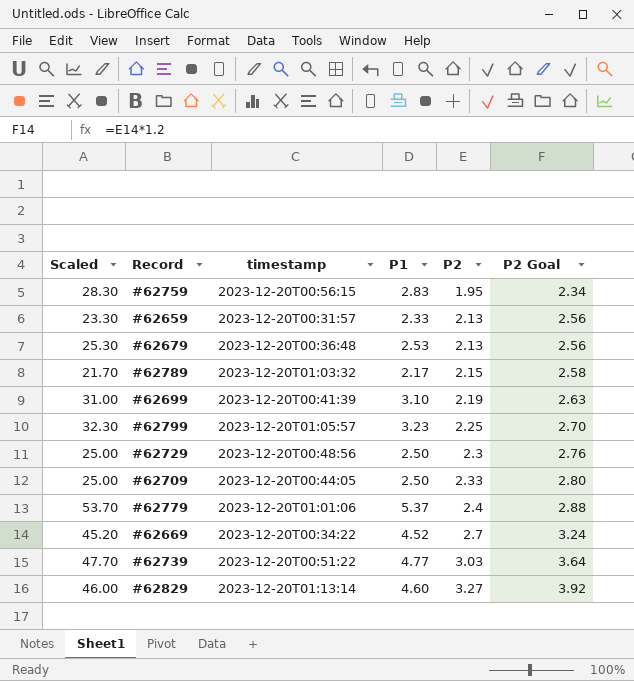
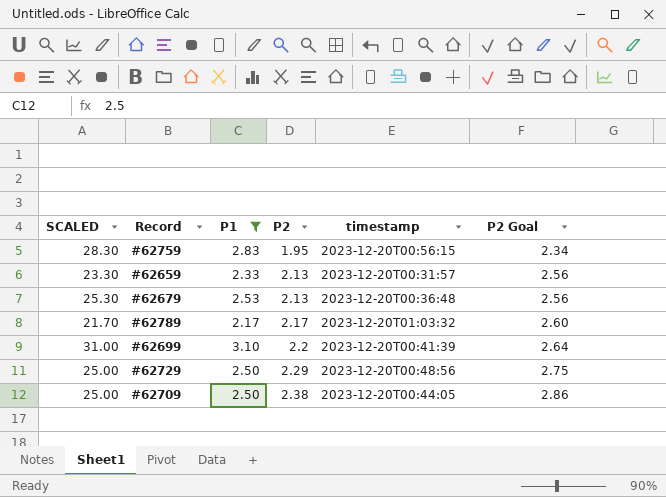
filter: none -> P1 <= 3.10
column name: Scaled -> SCALED
column timestamp | position: 3 -> 5
#62789 | P2: 2.15 -> 2.17
#62789 | P2 Goal: 2.58 -> 2.60
#62699 | P2: 2.19 -> 2.2
#62699 | P2 Goal: 2.63 -> 2.64
#62729 | P2: 2.3 -> 2.29
#62729 | P2 Goal: 2.76 -> 2.75
#62709 | P2: 2.33 -> 2.38
#62709 | P2 Goal: 2.80 -> 2.86

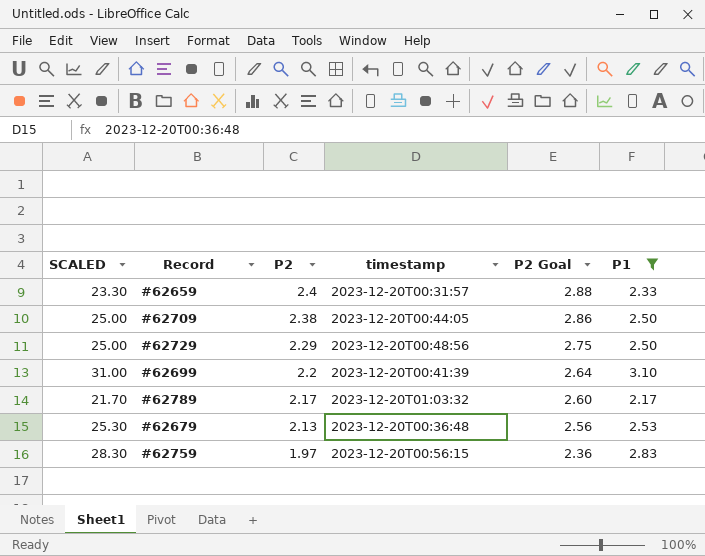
row order: P2 ascending -> P2 descending
column P1 | position: 3 -> 6
#62659 | P2: 2.13 -> 2.4
#62659 | P2 Goal: 2.56 -> 2.88
#62759 | P2: 1.95 -> 1.97
#62759 | P2 Goal: 2.34 -> 2.36

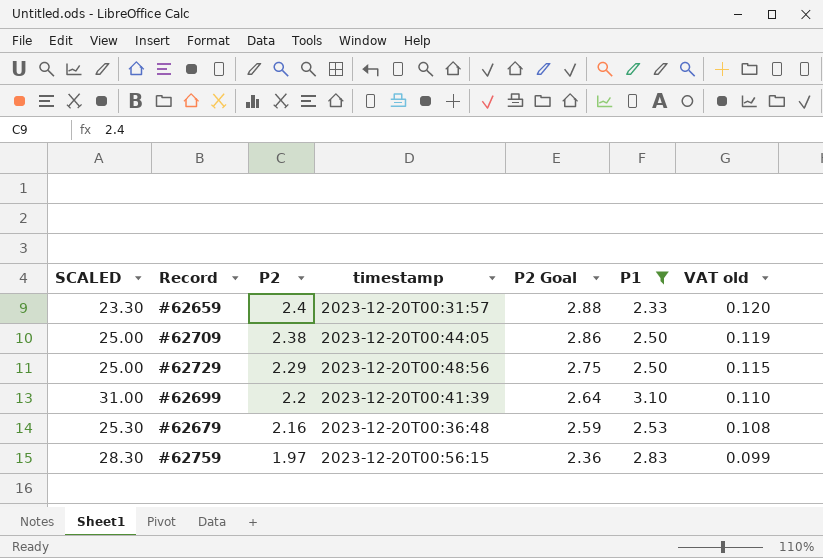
column VAT old | formula: none -> [P2] * 0.05
row #62789: 21.70 | 2.17 | 2023-12-20T01:03:32 | 2.60 | 2.17 -> none
#62679 | P2: 2.13 -> 2.16
#62679 | P2 Goal: 2.56 -> 2.59

